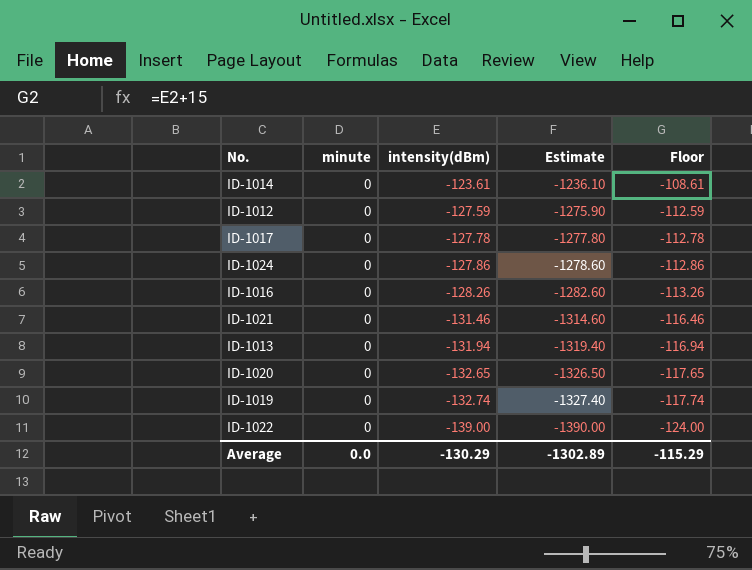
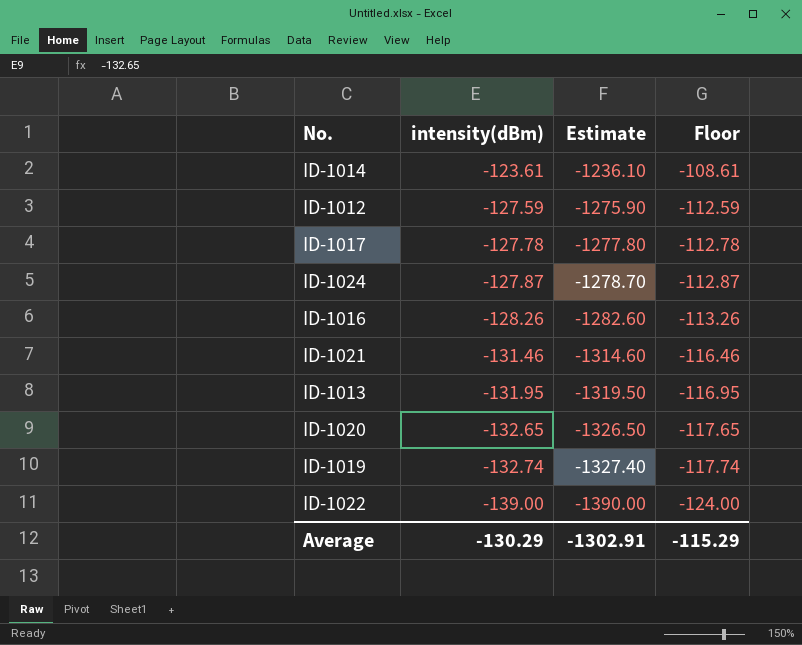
column minute | position: 2 -> none
ID-1024 | intensity(dBm): -127.86 -> -127.87
ID-1024 | Estimate: -1278.60 -> -1278.70
ID-1024 | Floor: -112.86 -> -112.87
ID-1013 | intensity(dBm): -131.94 -> -131.95
ID-1013 | Estimate: -1319.40 -> -1319.50
ID-1013 | Floor: -116.94 -> -116.95
Average | Estimate: -1302.89 -> -1302.91

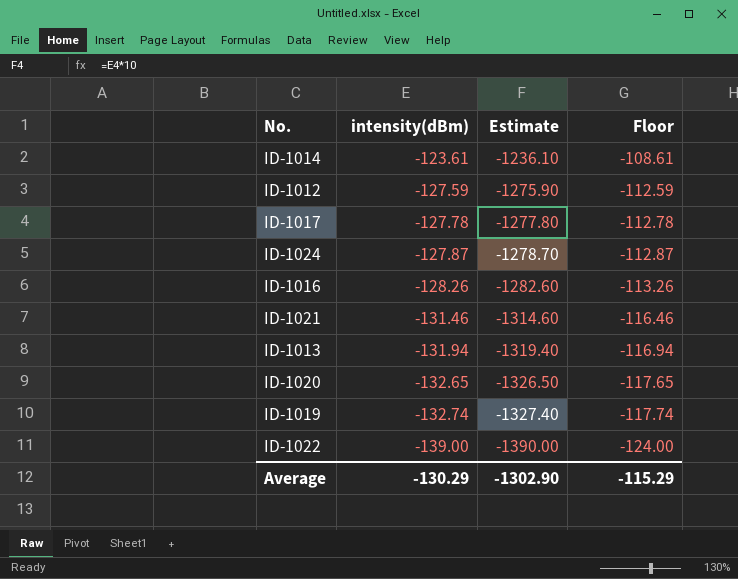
ID-1013 | intensity(dBm): -131.95 -> -131.94
ID-1013 | Estimate: -1319.50 -> -1319.40
ID-1013 | Floor: -116.95 -> -116.94
Average | Estimate: -1302.91 -> -1302.90

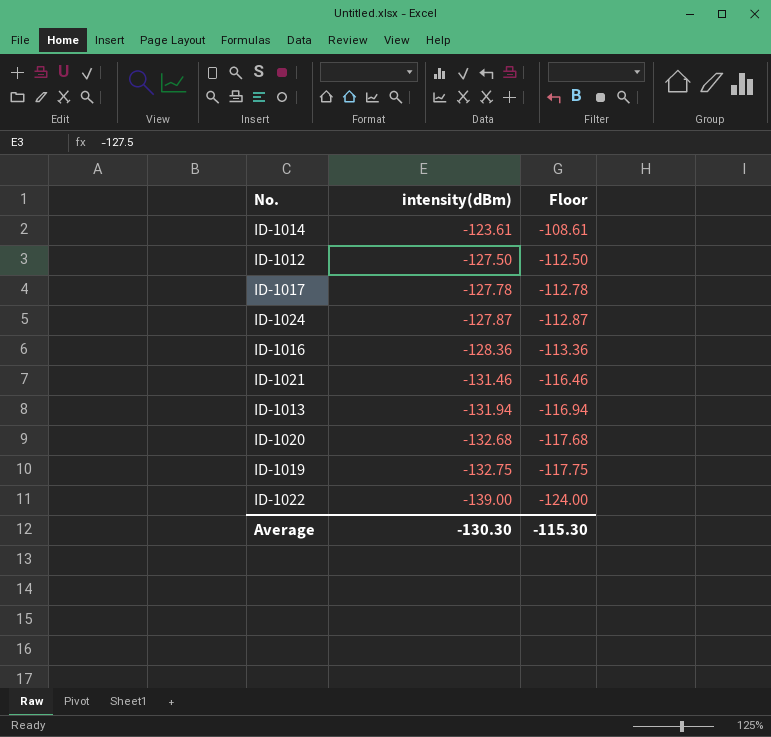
column Estimate | formula: [intensity(dBm)] * 10 -> none
ID-1012 | intensity(dBm): -127.59 -> -127.50
ID-1012 | Floor: -112.59 -> -112.50
ID-1016 | intensity(dBm): -128.26 -> -128.36
ID-1016 | Floor: -113.26 -> -113.36
ID-1020 | intensity(dBm): -132.65 -> -132.68
ID-1020 | Floor: -117.65 -> -117.68
ID-1019 | intensity(dBm): -132.74 -> -132.75
ID-1019 | Floor: -117.74 -> -117.75
Average | intensity(dBm): -130.29 -> -130.30
Average | Floor: -115.29 -> -115.30

